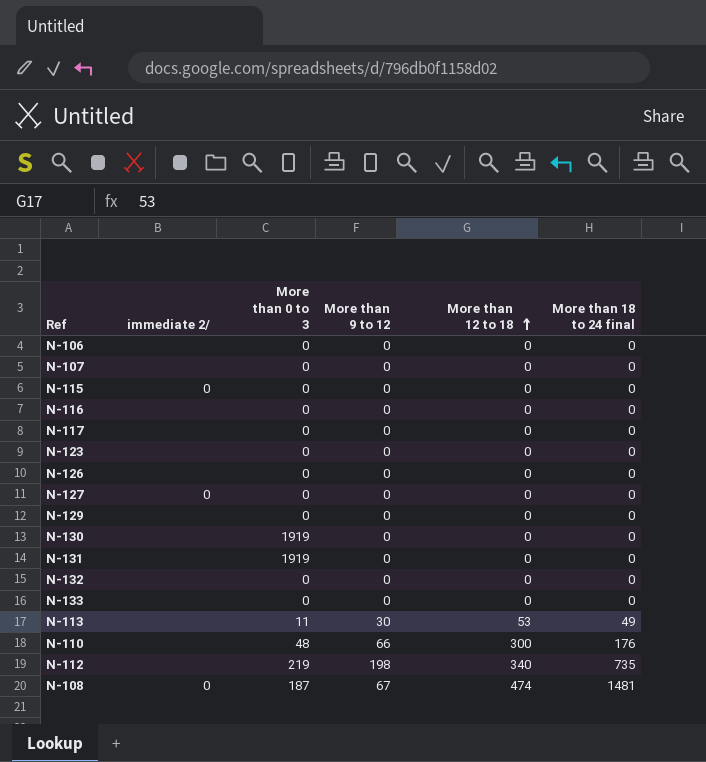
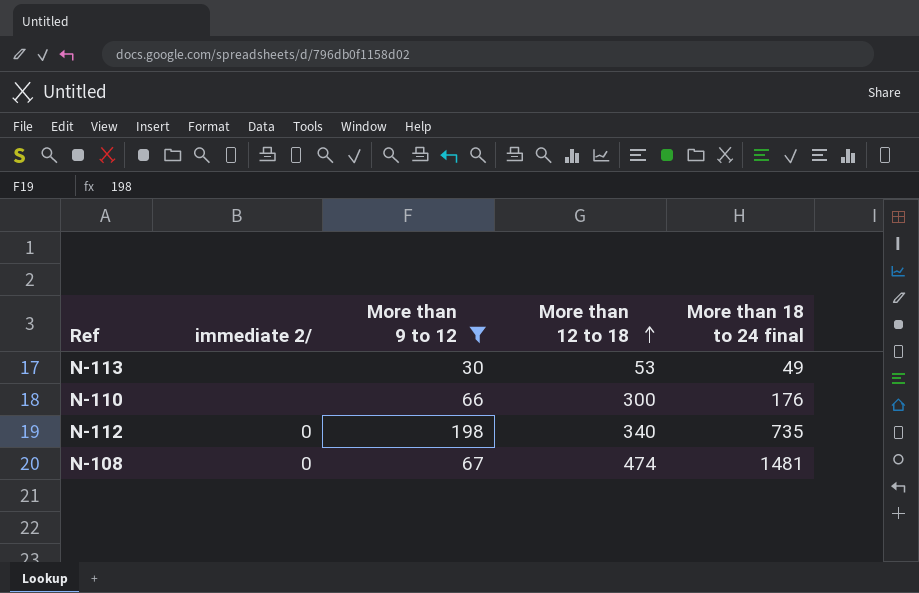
filter: none -> More than 9 to 12 != 0
column More than 0 to 3 | position: 3 -> none
N-112 | immediate 2/: none -> 0

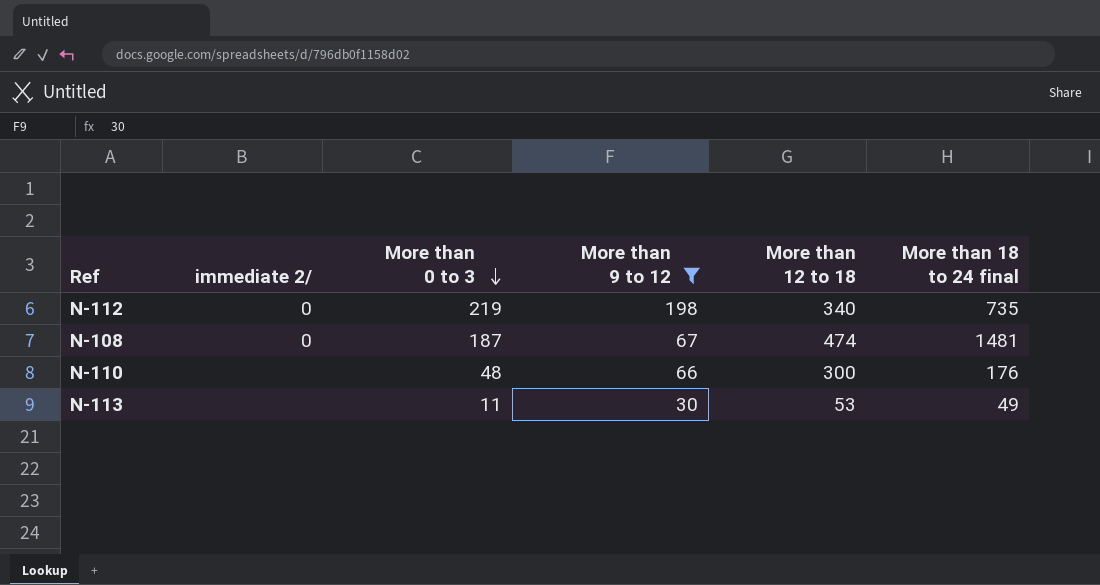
row order: More than 12 to 18 ascending -> More than 0 to 3 descending
column More than 0 to 3 | position: none -> 3

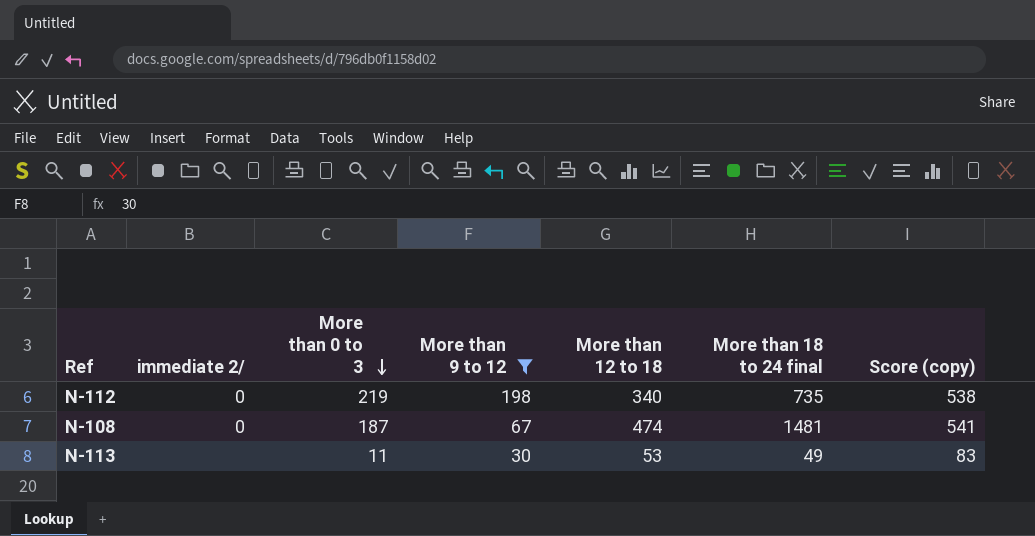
column Score (copy) | formula: none -> [More than 9 to 12] + [More than 12 to 18]
row N-110: none | 48 | 66 | 300 | 176 -> none

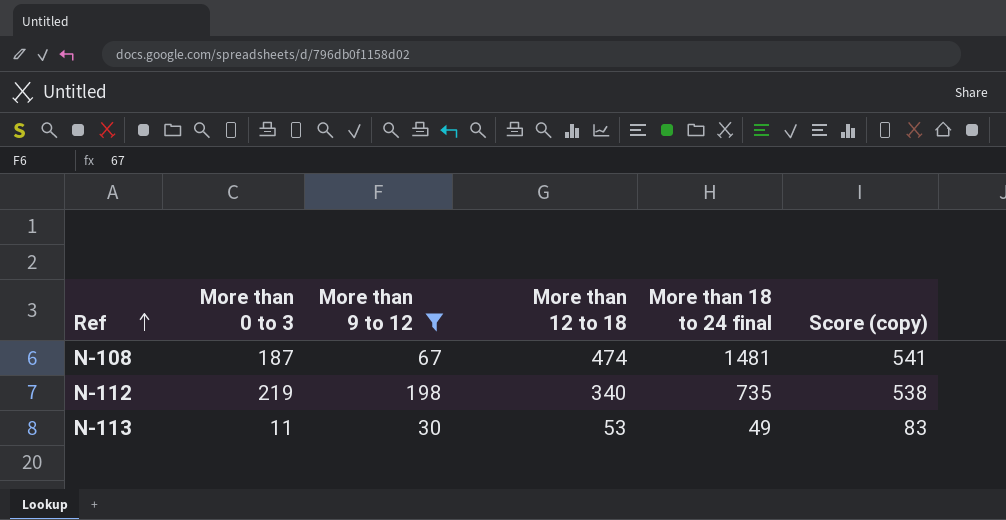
row order: More than 0 to 3 descending -> Ref ascending
column immediate 2/ | position: 2 -> none

